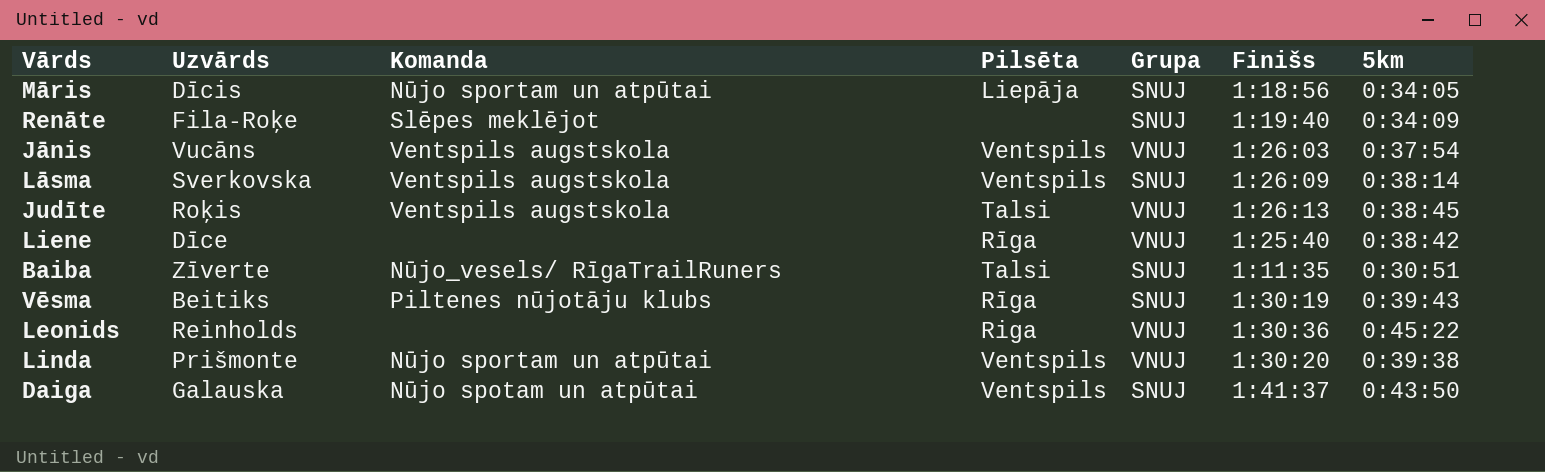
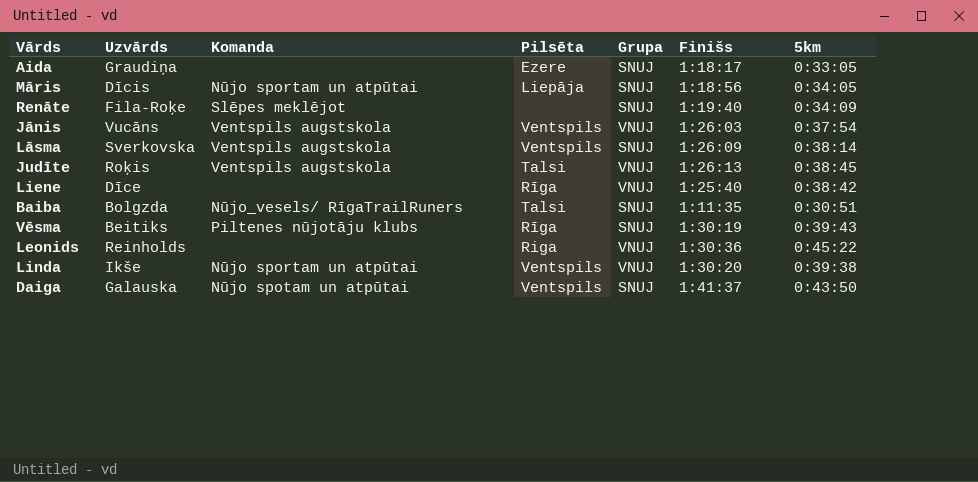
row Aida: none -> Graudiņa | none | Ezere | SNUJ | 1:18:17 | 0:33:05
Baiba | Uzvārds: Zīverte -> Bolgzda
Linda | Uzvārds: Prišmonte -> Ikše

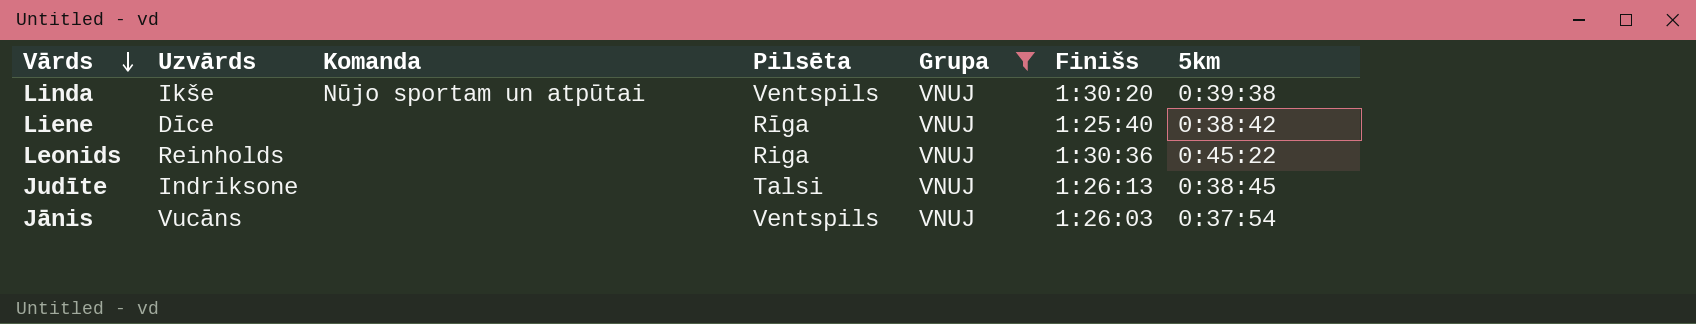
filter: none -> Grupa = VNUJ
row order: none -> Vārds descending
Judīte | Uzvārds: Roķis -> Indriksone
Judīte | Komanda: Ventspils augstskola -> none
Jānis | Komanda: Ventspils augstskola -> none

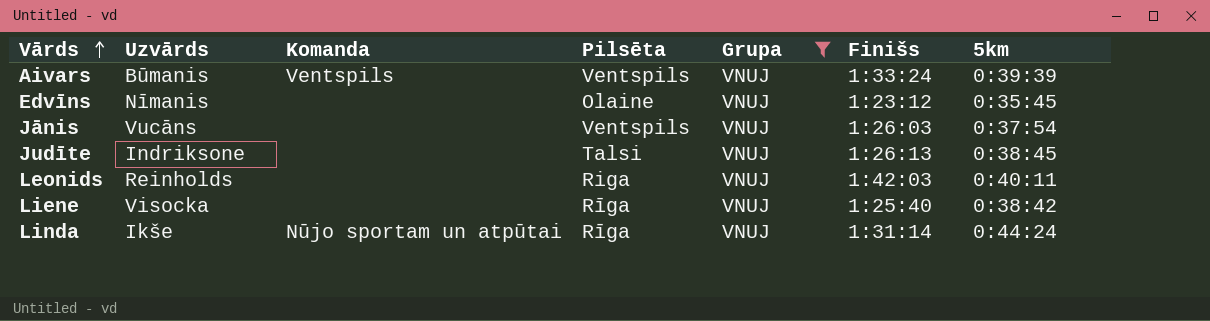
row order: Vārds descending -> Vārds ascending
row Aivars: none -> Būmanis | Ventspils | Ventspils | VNUJ | 1:33:24 | 0:39:39
row Edvīns: none -> Nīmanis | none | Olaine | VNUJ | 1:23:12 | 0:35:45
Leonids | Finišs: 1:30:36 -> 1:42:03
Leonids | 5km: 0:45:22 -> 0:40:11
Liene | Uzvārds: Dīce -> Visocka
Linda | Pilsēta: Ventspils -> Rīga
Linda | Finišs: 1:30:20 -> 1:31:14
Linda | 5km: 0:39:38 -> 0:44:24

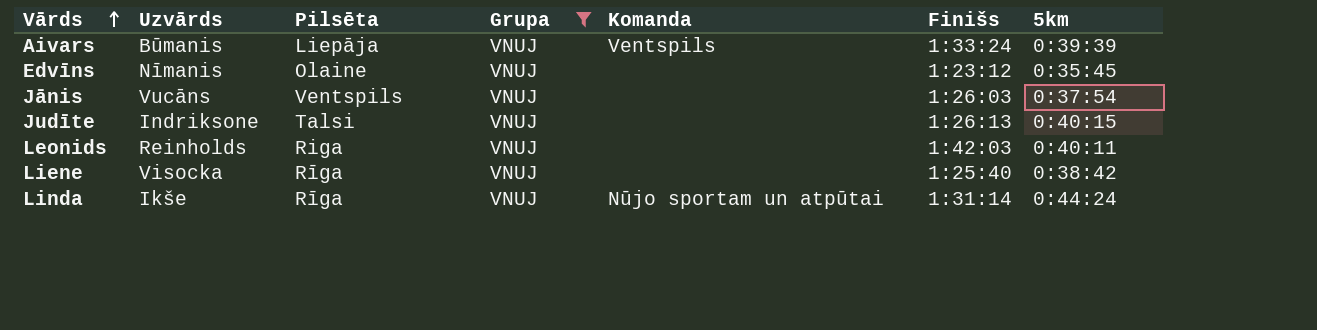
column Komanda | position: 3 -> 5
Aivars | Pilsēta: Ventspils -> Liepāja
Judīte | 5km: 0:38:45 -> 0:40:15

